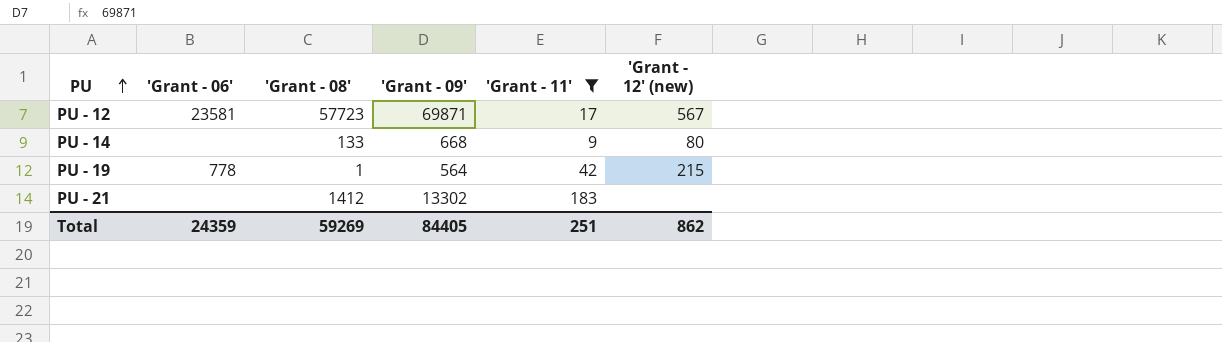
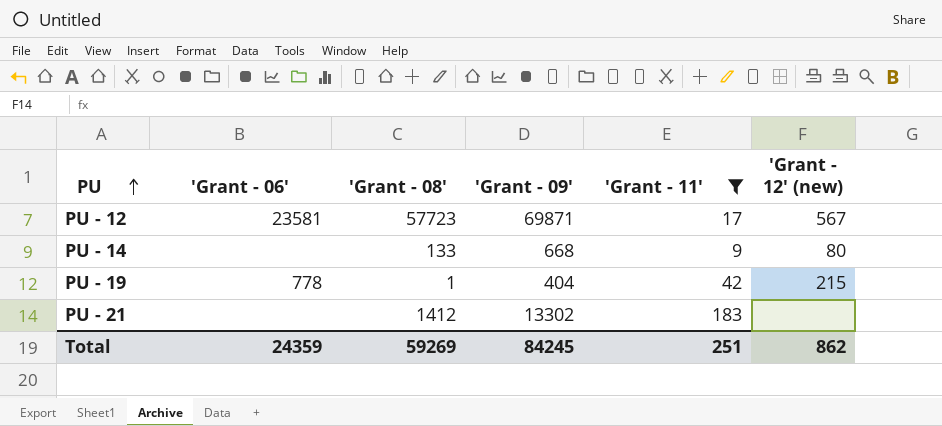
PU - 19 | 'Grant - 09': 564 -> 404
Total | 'Grant - 09': 84405 -> 84245

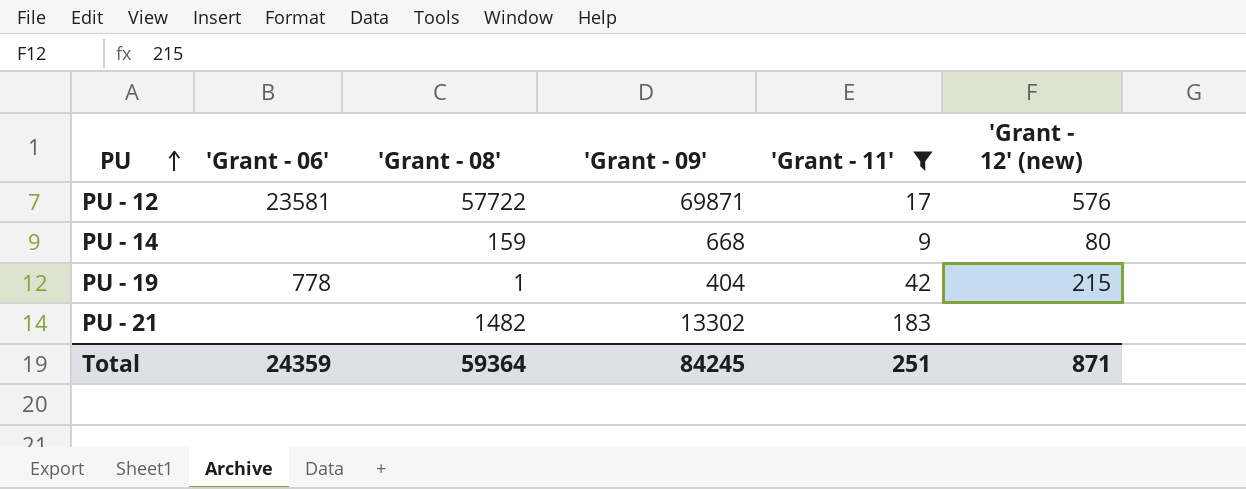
PU - 12 | 'Grant - 08': 57723 -> 57722
PU - 12 | 'Grant - 12' (new): 567 -> 576
PU - 14 | 'Grant - 08': 133 -> 159
PU - 21 | 'Grant - 08': 1412 -> 1482
Total | 'Grant - 08': 59269 -> 59364
Total | 'Grant - 12' (new): 862 -> 871

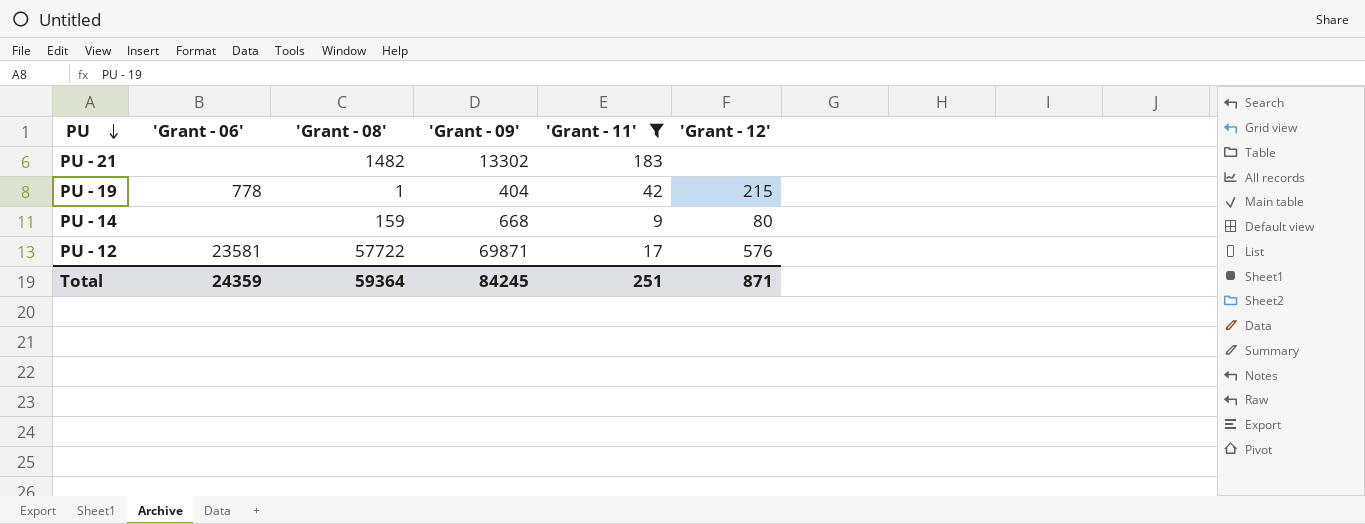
row order: PU ascending -> PU descending
column name: 'Grant - 12' (new) -> 'Grant - 12'

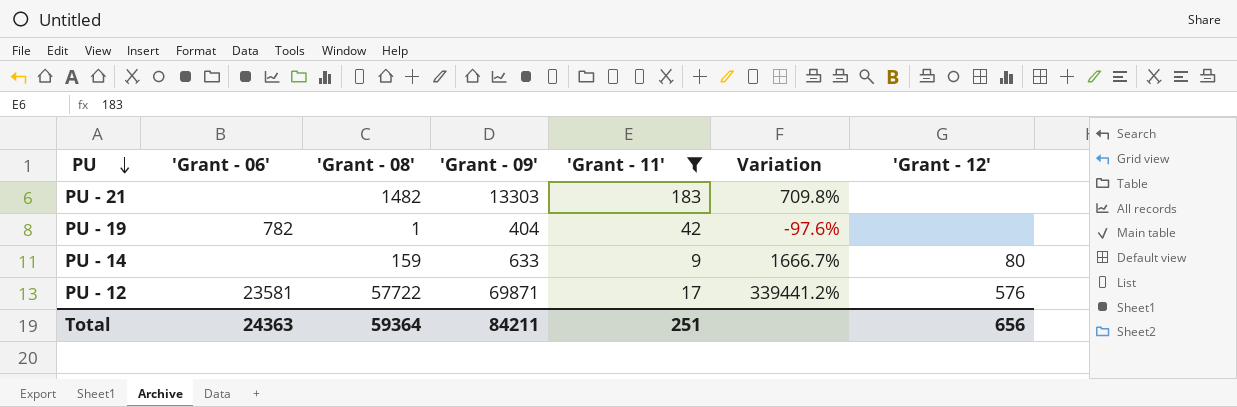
column Variation | formula: none -> (['Grant - 08'] - ['Grant - 11']) / ['Grant - 11']
PU - 21 | 'Grant - 09': 13302 -> 13303
PU - 19 | 'Grant - 06': 778 -> 782
PU - 19 | 'Grant - 12': 215 -> none
PU - 14 | 'Grant - 09': 668 -> 633
Total | 'Grant - 06': 24359 -> 24363
Total | 'Grant - 09': 84245 -> 84211
Total | 'Grant - 12': 871 -> 656

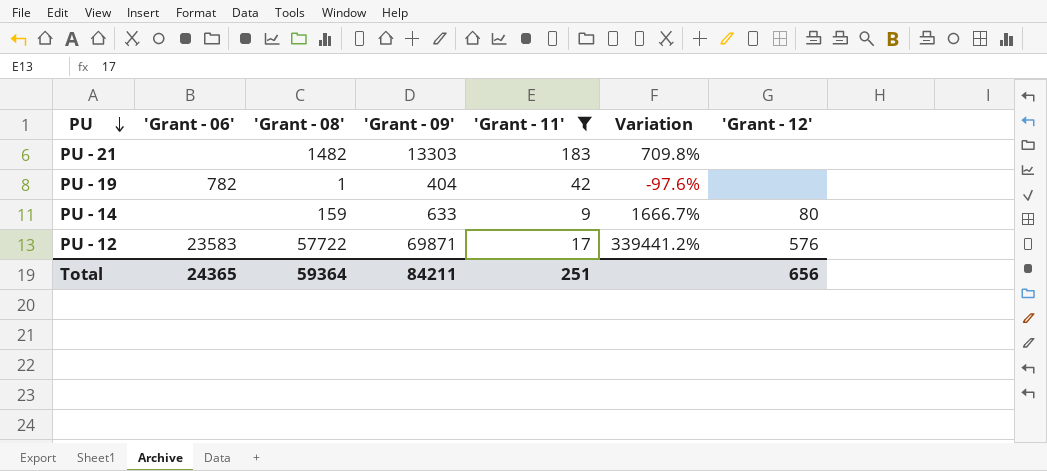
PU - 12 | 'Grant - 06': 23581 -> 23583
Total | 'Grant - 06': 24363 -> 24365

